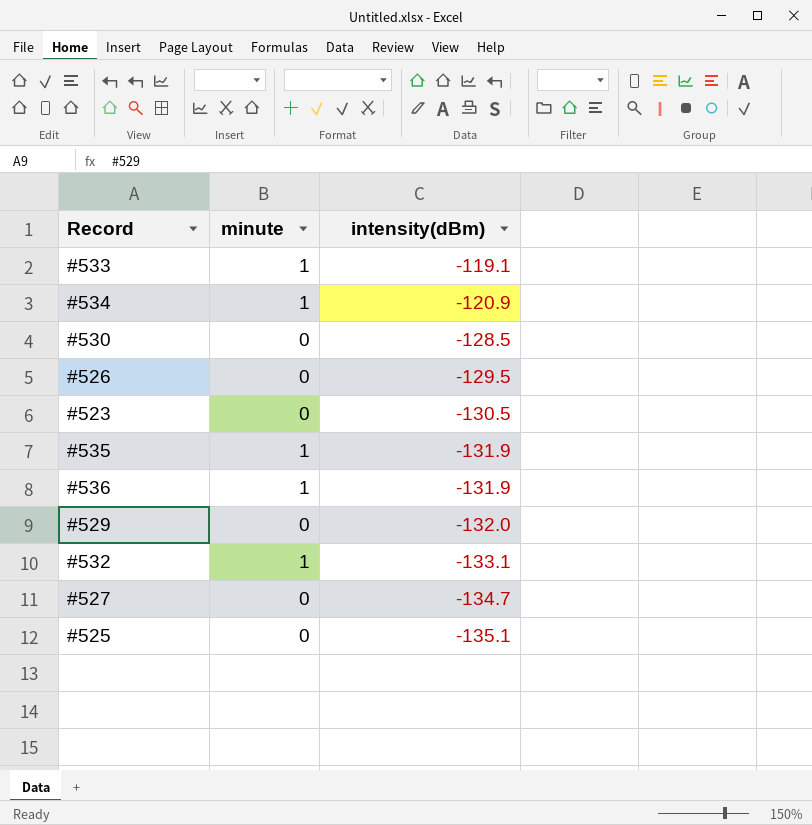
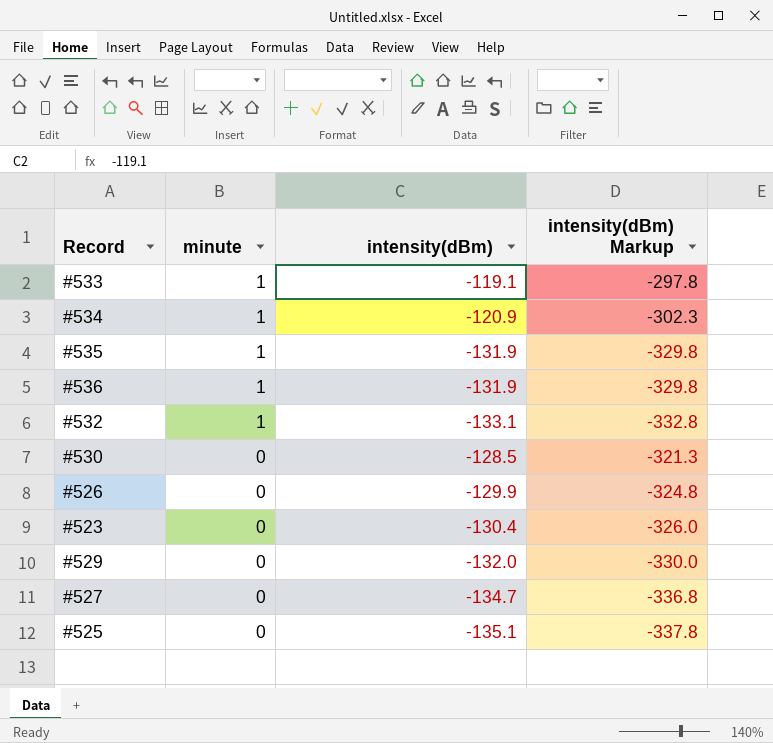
row order: intensity(dBm) descending -> minute descending
column intensity(dBm) Markup | formula: none -> [intensity(dBm)] * 2.5
#526 | intensity(dBm): -129.5 -> -129.9
#523 | intensity(dBm): -130.5 -> -130.4

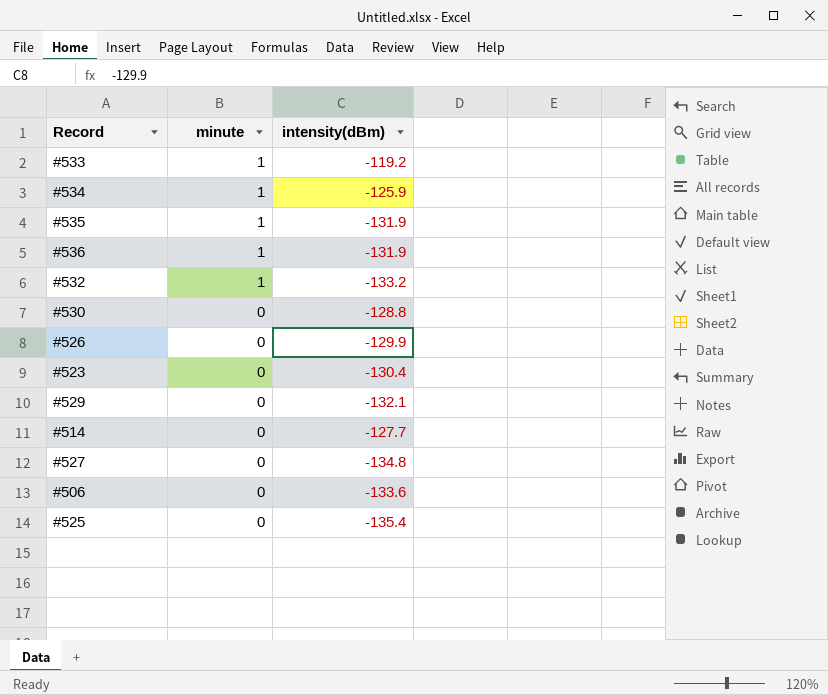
column intensity(dBm) Markup | formula: [intensity(dBm)] * 2.5 -> none
#533 | intensity(dBm): -119.1 -> -119.2
#534 | intensity(dBm): -120.9 -> -125.9
#532 | intensity(dBm): -133.1 -> -133.2
#530 | intensity(dBm): -128.5 -> -128.8
#529 | intensity(dBm): -132.0 -> -132.1
row #514: none -> 0 | -127.7
#527 | intensity(dBm): -134.7 -> -134.8
row #506: none -> 0 | -133.6
#525 | intensity(dBm): -135.1 -> -135.4

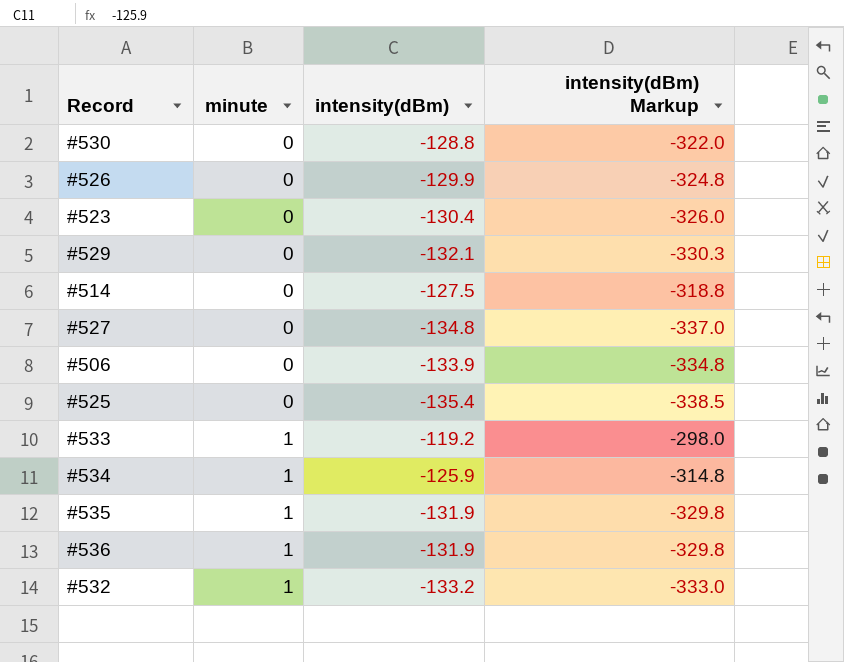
row order: minute descending -> minute ascending
column intensity(dBm) Markup | formula: none -> [intensity(dBm)] * 2.5
#514 | intensity(dBm): -127.7 -> -127.5
#506 | intensity(dBm): -133.6 -> -133.9

